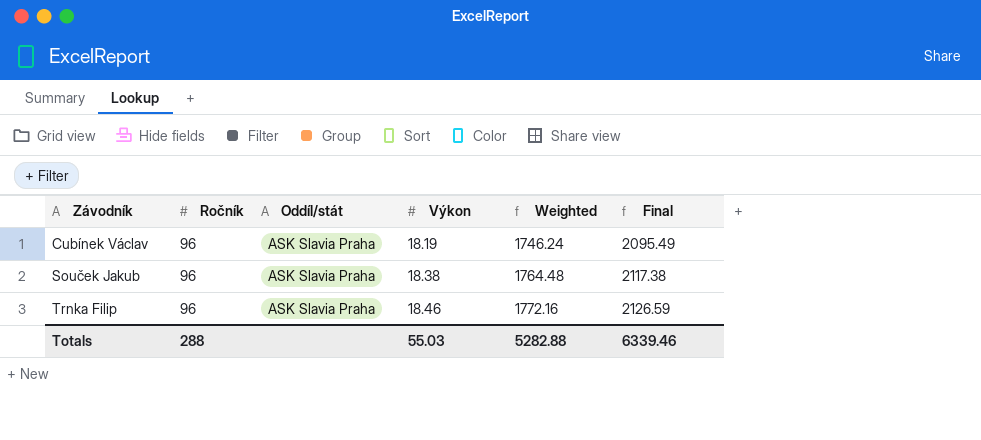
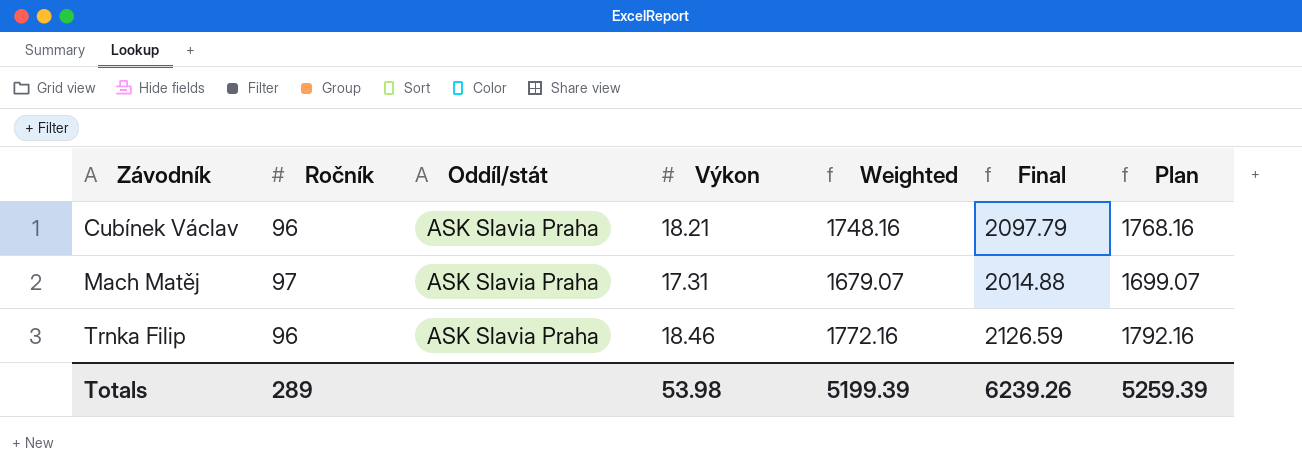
column Plan | formula: none -> [Weighted] + 20
row Souček Jakub: 96 | ASK Slavia Praha | 18.38 | 1764.48 | 2117.38 -> none
Cubínek Václav | Výkon: 18.19 -> 18.21
Cubínek Václav | Weighted: 1746.24 -> 1748.16
Cubínek Václav | Final: 2095.49 -> 2097.79
row Mach Matěj: none -> 97 | ASK Slavia Praha | 17.31 | 1679.07 | 2014.88 | 1699.07
Totals | Ročník: 288 -> 289
Totals | Výkon: 55.03 -> 53.98
Totals | Weighted: 5282.88 -> 5199.39
Totals | Final: 6339.46 -> 6239.26

